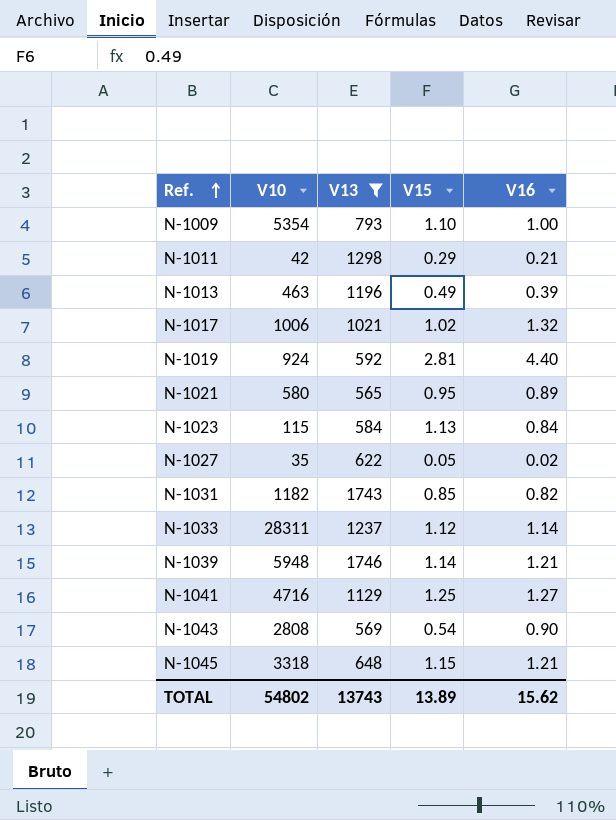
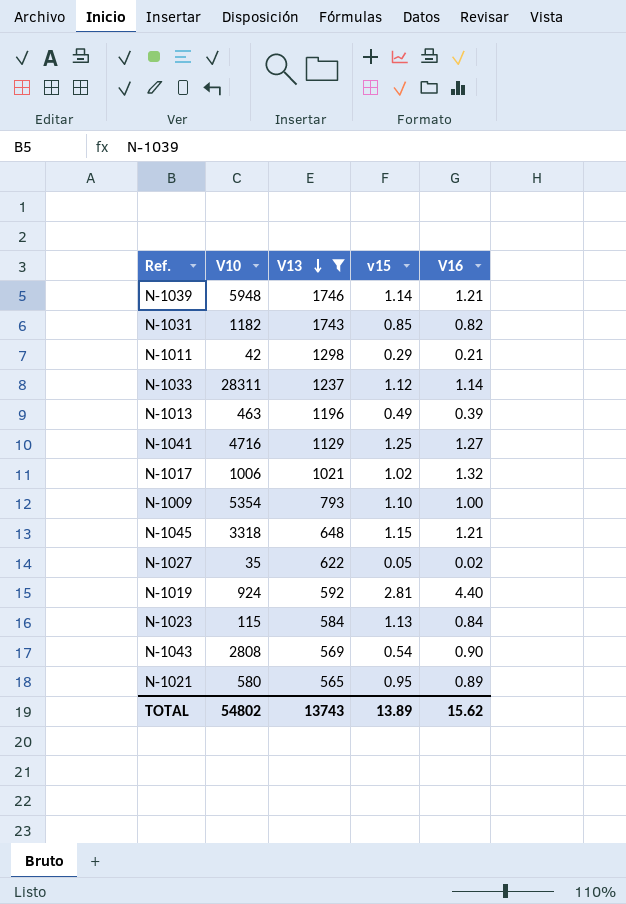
row order: Ref. ascending -> V13 descending
column name: V15 -> v15

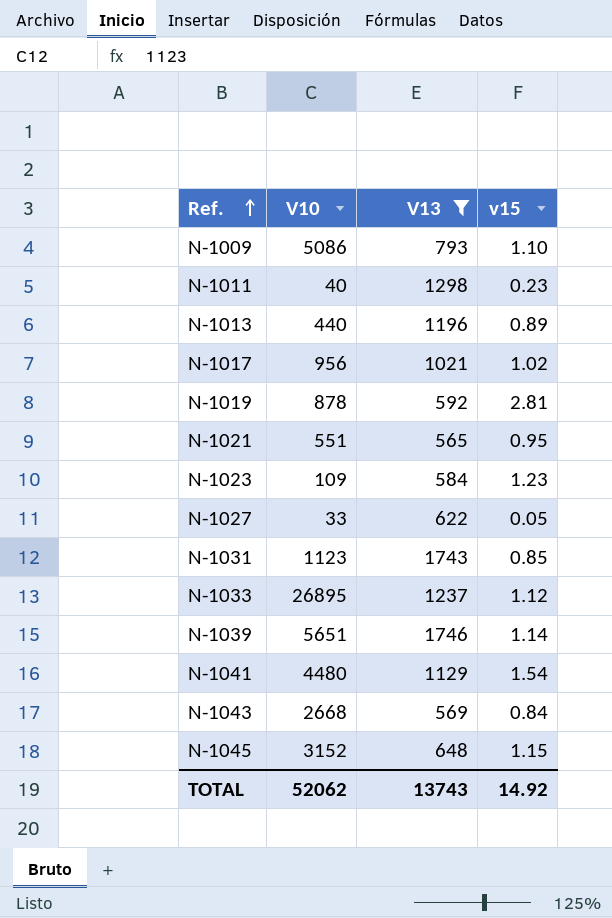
row order: V13 descending -> Ref. ascending
column V16 | position: 5 -> none
N-1009 | V10: 5354 -> 5086
N-1011 | V10: 42 -> 40
N-1011 | v15: 0.29 -> 0.23
N-1013 | V10: 463 -> 440
N-1013 | v15: 0.49 -> 0.89
N-1017 | V10: 1006 -> 956
N-1019 | V10: 924 -> 878
N-1021 | V10: 580 -> 551
N-1023 | V10: 115 -> 109
N-1023 | v15: 1.13 -> 1.23
N-1027 | V10: 35 -> 33
N-1031 | V10: 1182 -> 1123
N-1033 | V10: 28311 -> 26895
N-1039 | V10: 5948 -> 5651
N-1041 | V10: 4716 -> 4480
N-1041 | v15: 1.25 -> 1.54
N-1043 | V10: 2808 -> 2668
N-1043 | v15: 0.54 -> 0.84
N-1045 | V10: 3318 -> 3152
TOTAL | V10: 54802 -> 52062
TOTAL | v15: 13.89 -> 14.92

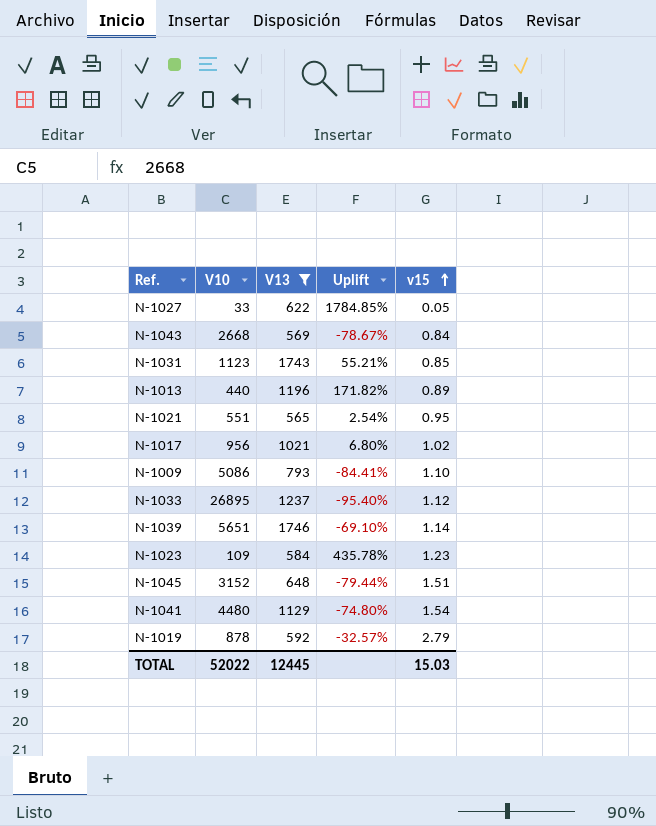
row order: Ref. ascending -> v15 ascending
column Uplift | formula: none -> ([V13] - [V10]) / [V10]
row N-1011: 40 | 1298 | 0.23 -> none
N-1045 | v15: 1.15 -> 1.51
N-1019 | v15: 2.81 -> 2.79
TOTAL | V10: 52062 -> 52022
TOTAL | V13: 13743 -> 12445
TOTAL | v15: 14.92 -> 15.03

